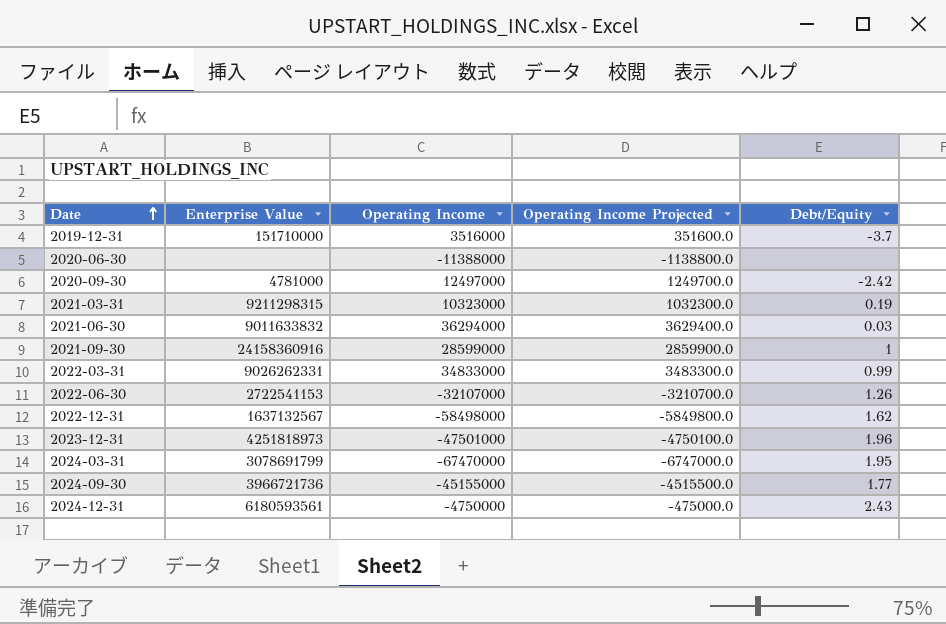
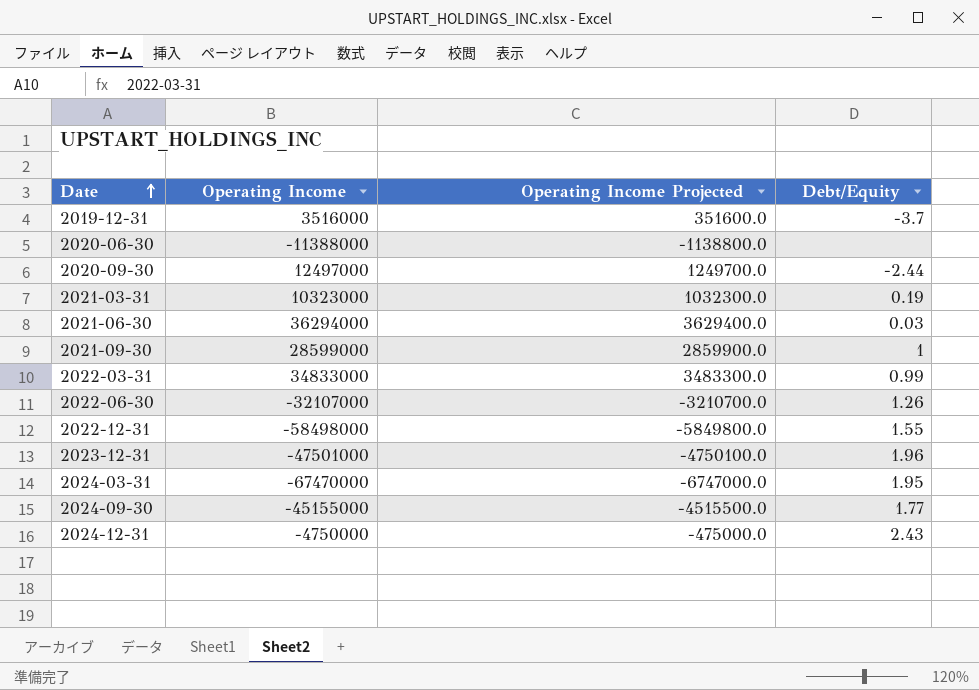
column Enterprise Value | position: 2 -> none
2020-09-30 | Debt/Equity: -2.42 -> -2.44
2022-12-31 | Debt/Equity: 1.62 -> 1.55

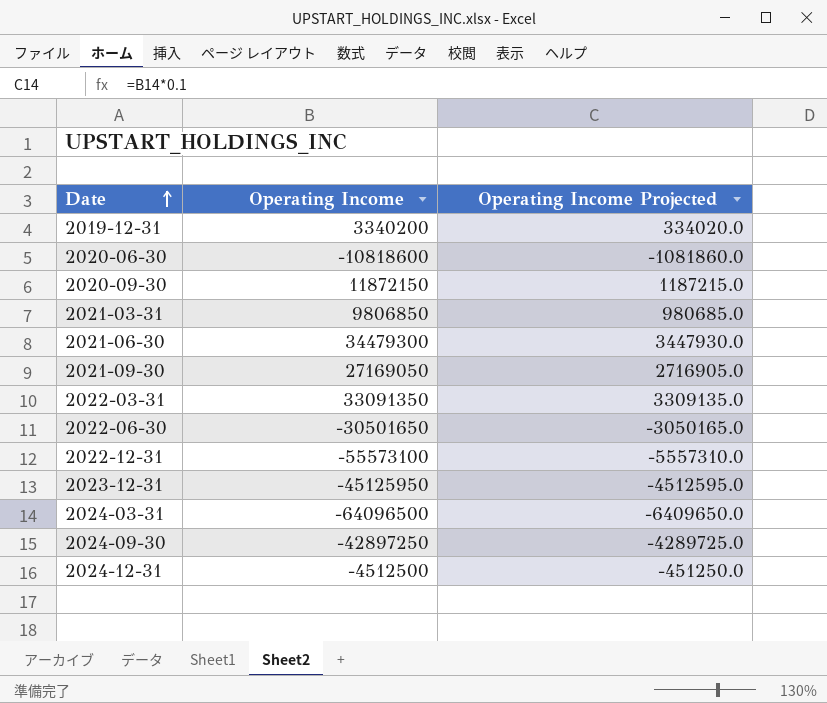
column Debt/Equity | position: 4 -> none
2019-12-31 | Operating Income: 3516000 -> 3340200
2019-12-31 | Operating Income Projected: 351600.0 -> 334020.0
2020-06-30 | Operating Income: -11388000 -> -10818600
2020-06-30 | Operating Income Projected: -1138800.0 -> -1081860.0
2020-09-30 | Operating Income: 12497000 -> 11872150
2020-09-30 | Operating Income Projected: 1249700.0 -> 1187215.0
2021-03-31 | Operating Income: 10323000 -> 9806850
2021-03-31 | Operating Income Projected: 1032300.0 -> 980685.0
2021-06-30 | Operating Income: 36294000 -> 34479300
2021-06-30 | Operating Income Projected: 3629400.0 -> 3447930.0
2021-09-30 | Operating Income: 28599000 -> 27169050
2021-09-30 | Operating Income Projected: 2859900.0 -> 2716905.0
2022-03-31 | Operating Income: 34833000 -> 33091350
2022-03-31 | Operating Income Projected: 3483300.0 -> 3309135.0
2022-06-30 | Operating Income: -32107000 -> -30501650
2022-06-30 | Operating Income Projected: -3210700.0 -> -3050165.0
2022-12-31 | Operating Income: -58498000 -> -55573100
2022-12-31 | Operating Income Projected: -5849800.0 -> -5557310.0
2023-12-31 | Operating Income: -47501000 -> -45125950
2023-12-31 | Operating Income Projected: -4750100.0 -> -4512595.0
2024-03-31 | Operating Income: -67470000 -> -64096500
2024-03-31 | Operating Income Projected: -6747000.0 -> -6409650.0
2024-09-30 | Operating Income: -45155000 -> -42897250
2024-09-30 | Operating Income Projected: -4515500.0 -> -4289725.0
2024-12-31 | Operating Income: -4750000 -> -4512500
2024-12-31 | Operating Income Projected: -475000.0 -> -451250.0

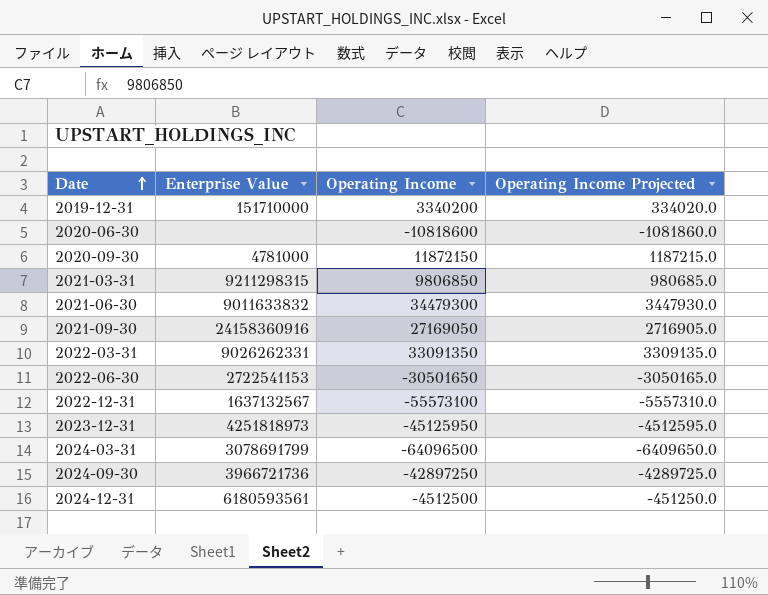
column Enterprise Value | position: none -> 2

